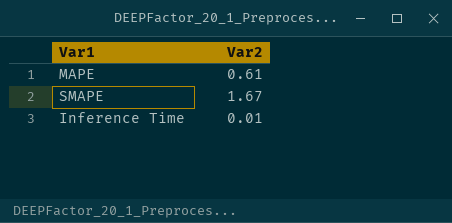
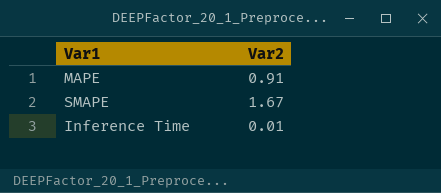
MAPE | Var2: 0.61 -> 0.91

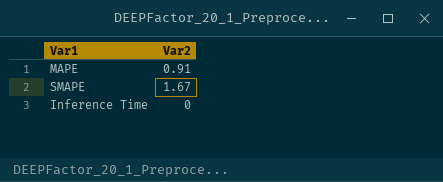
Inference Time | Var2: 0.01 -> 0

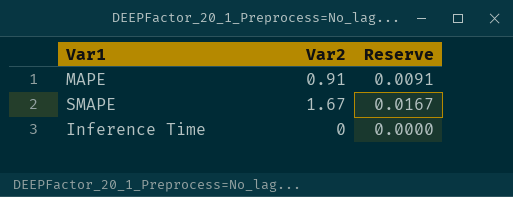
column Reserve | formula: none -> [Var2] * 0.01

